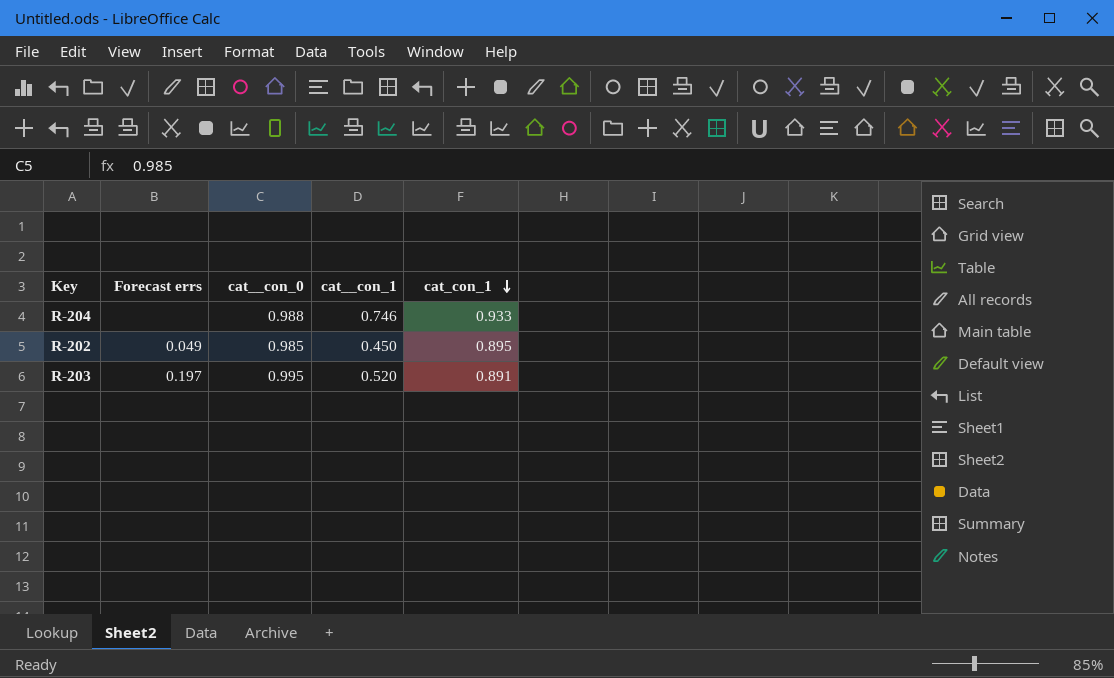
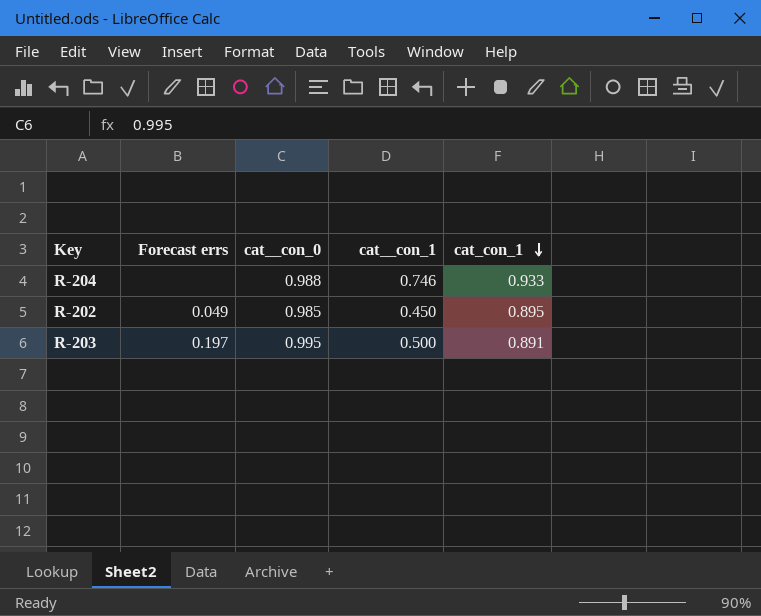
R-203 | cat__con_1: 0.520 -> 0.500

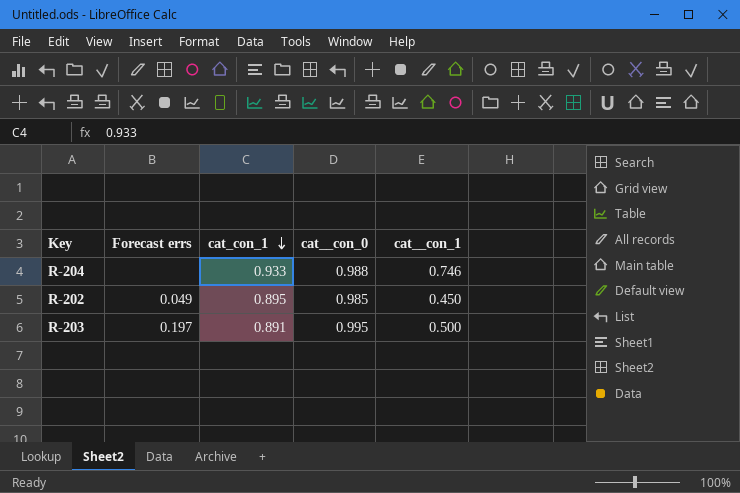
column cat_con_1 | position: 5 -> 3

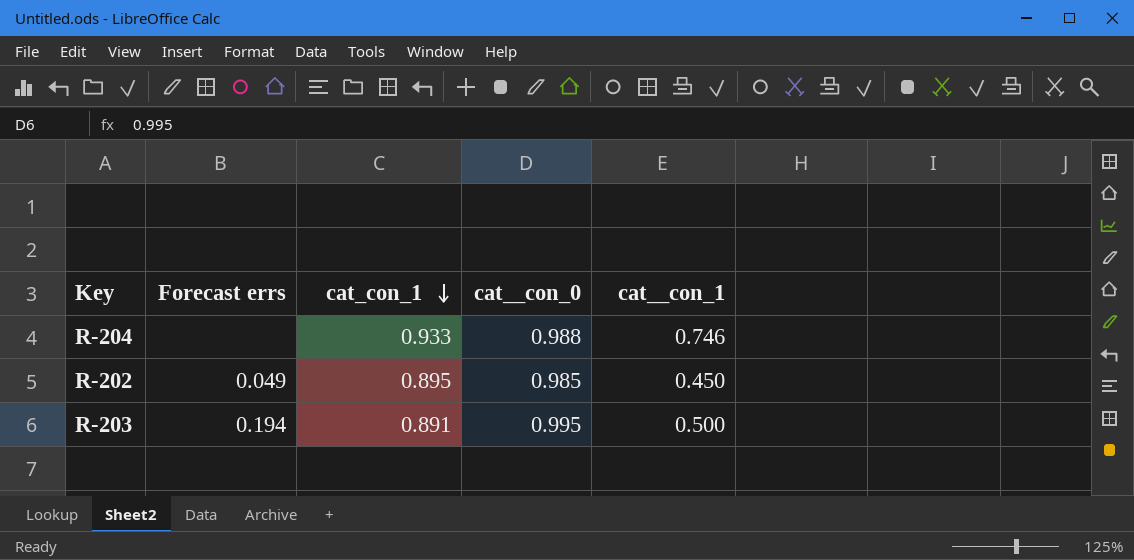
R-203 | Forecast errs: 0.197 -> 0.194

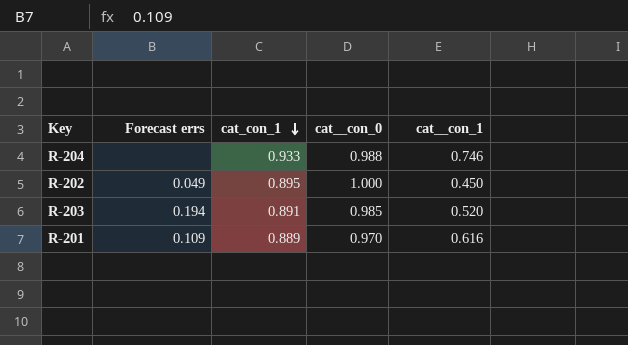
R-202 | cat__con_0: 0.985 -> 1.000
R-203 | cat__con_0: 0.995 -> 0.985
R-203 | cat__con_1: 0.500 -> 0.520
row R-201: none -> 0.109 | 0.889 | 0.970 | 0.616

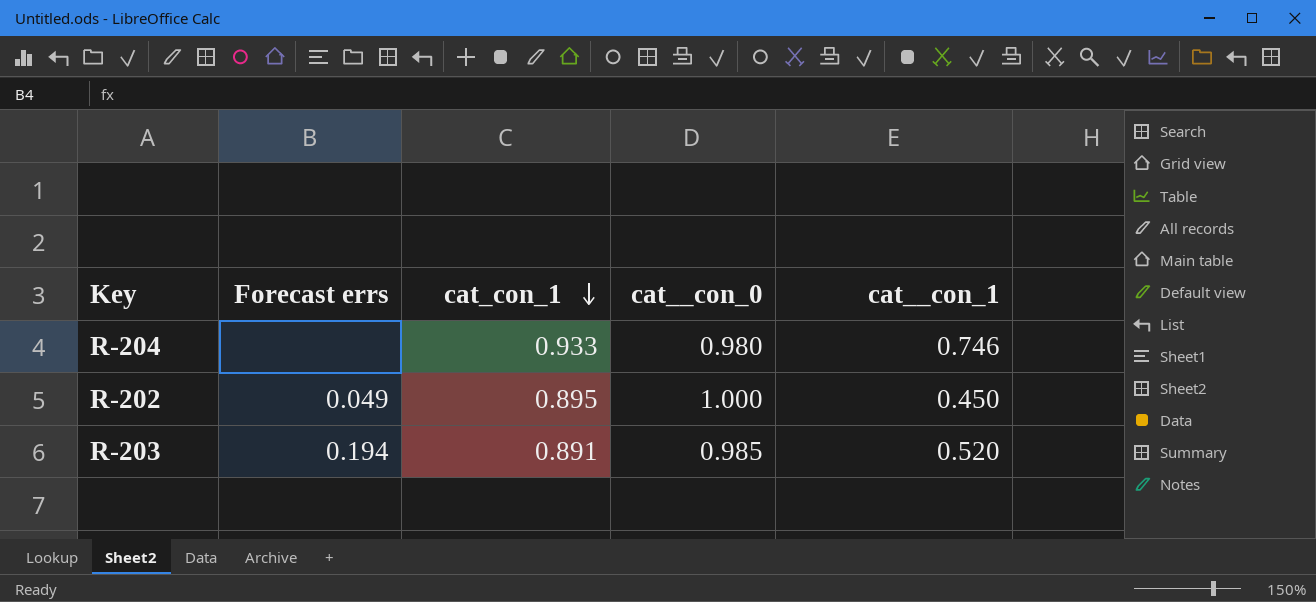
row R-201: 0.109 | 0.889 | 0.970 | 0.616 -> none
R-204 | cat__con_0: 0.988 -> 0.980

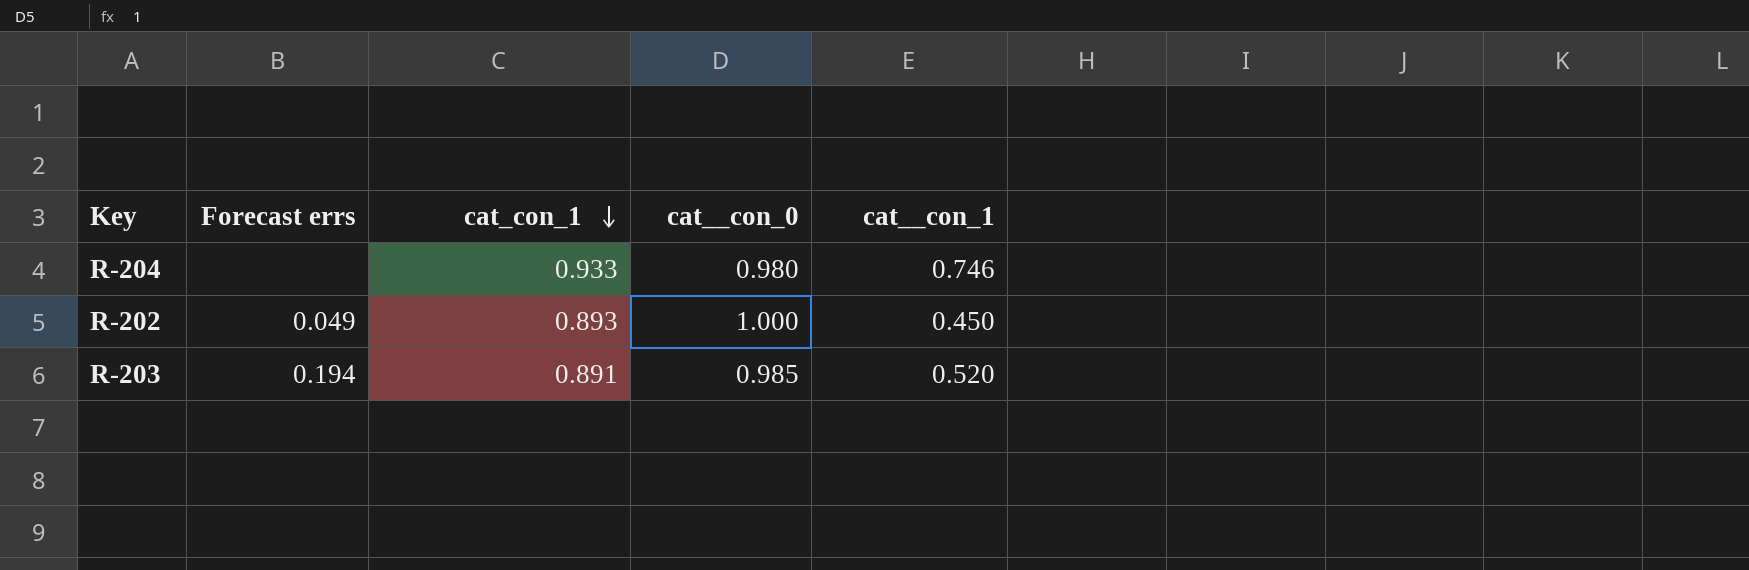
R-202 | cat_con_1: 0.895 -> 0.893

